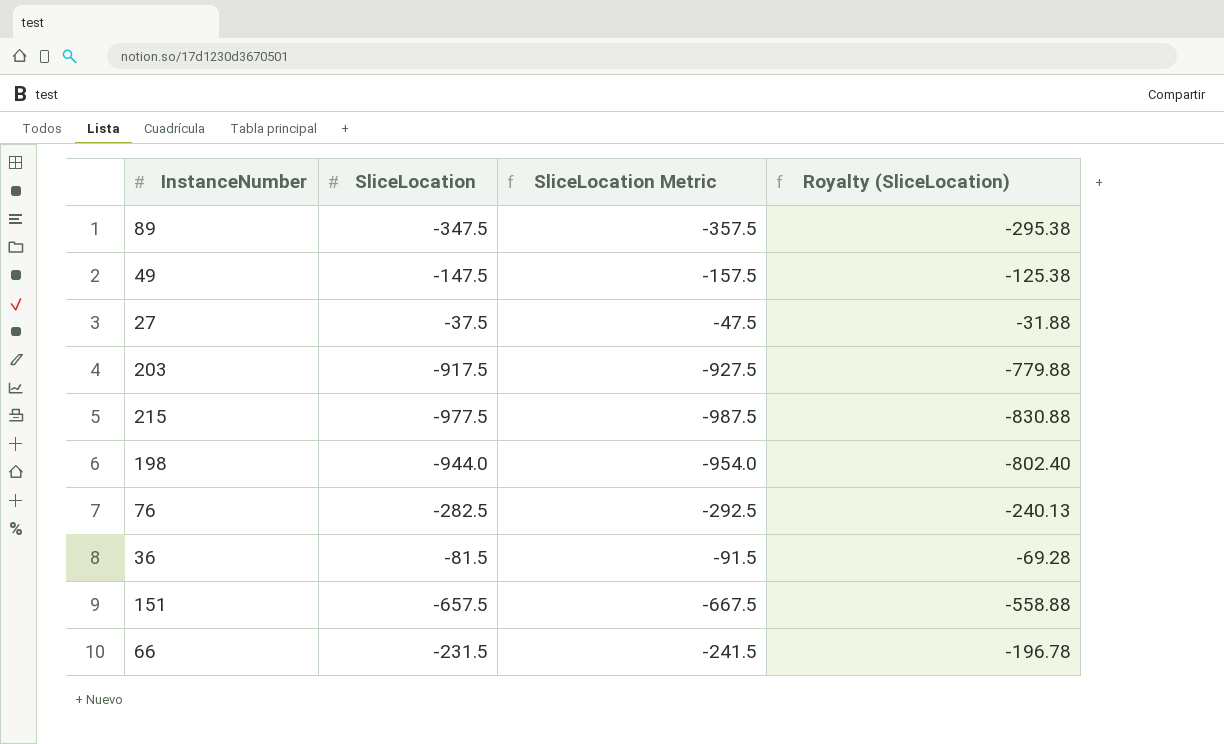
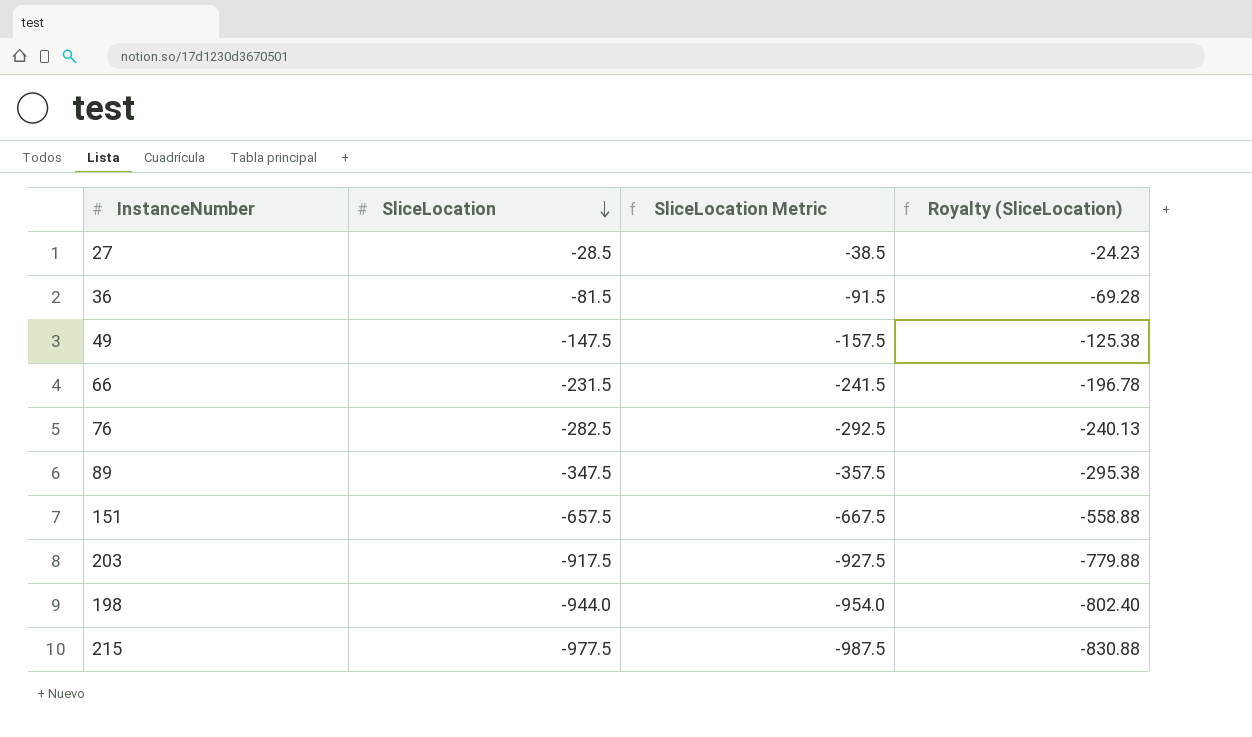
row order: none -> SliceLocation descending
27 | SliceLocation: -37.5 -> -28.5
27 | SliceLocation Metric: -47.5 -> -38.5
27 | Royalty (SliceLocation): -31.88 -> -24.23

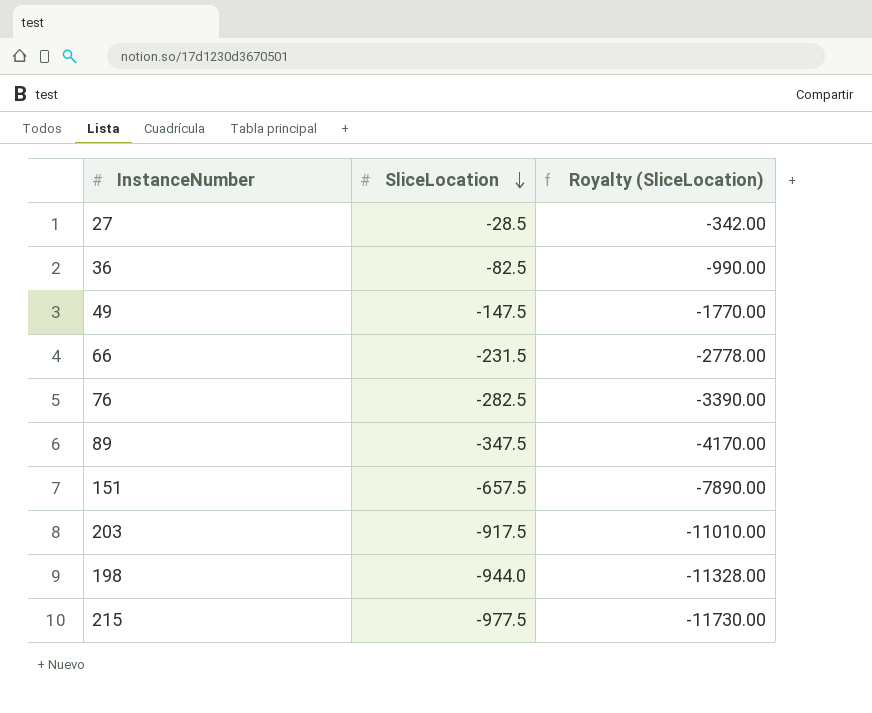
column SliceLocation Metric | formula: [SliceLocation] - 10 -> none
column Royalty (SliceLocation) | formula: [SliceLocation] * 0.85 -> [SliceLocation] * 12
36 | SliceLocation: -81.5 -> -82.5

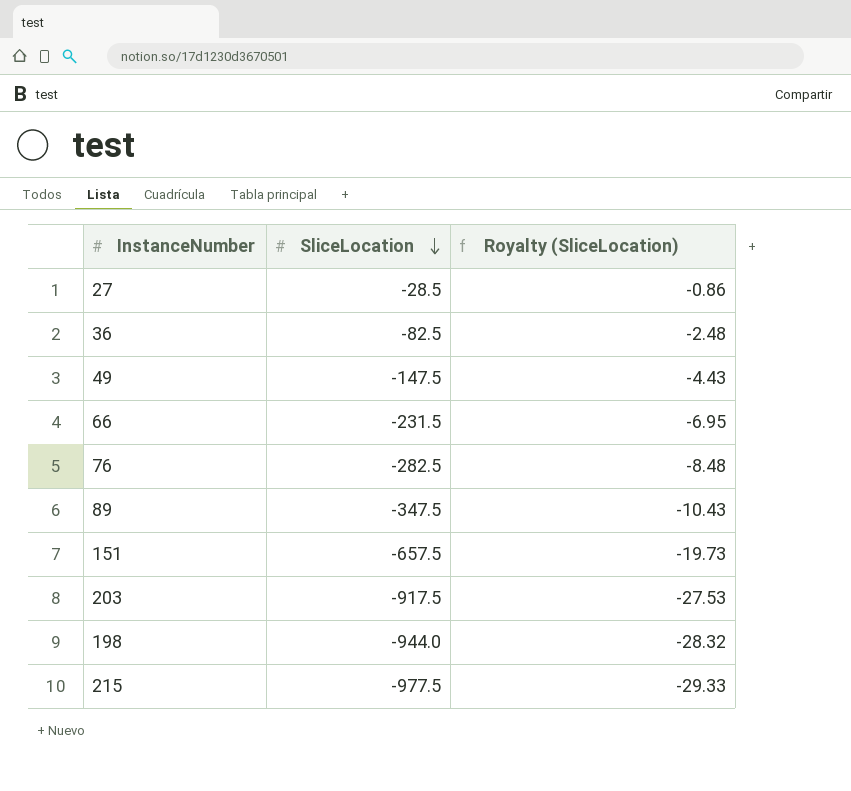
column Royalty (SliceLocation) | formula: [SliceLocation] * 12 -> [SliceLocation] * 0.03

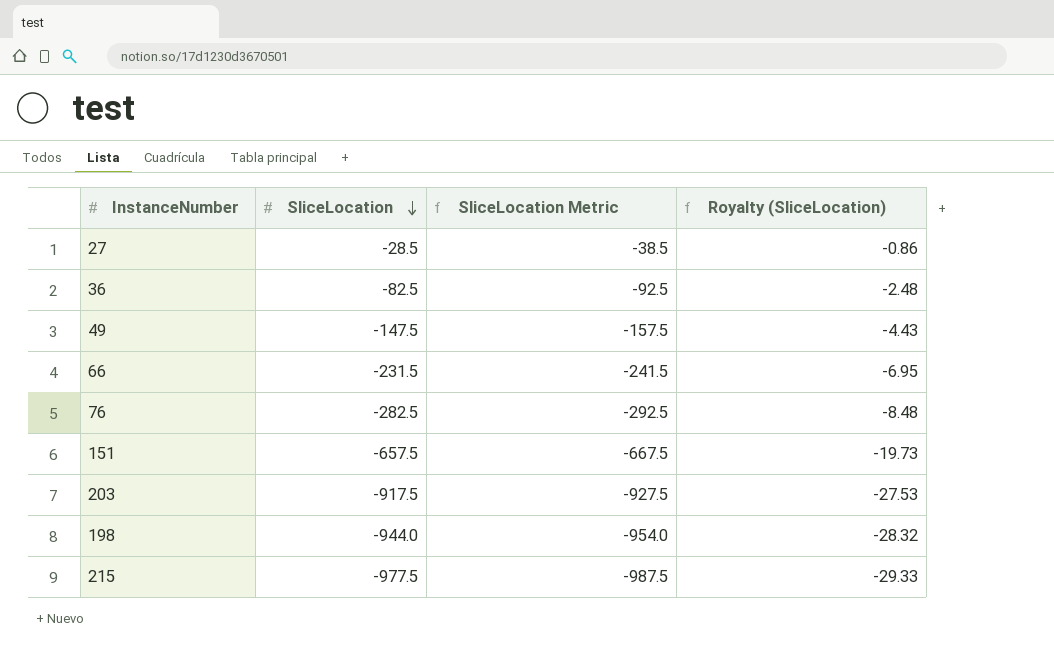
column SliceLocation Metric | formula: none -> [SliceLocation] - 10
row 89: -347.5 | -10.43 -> none

